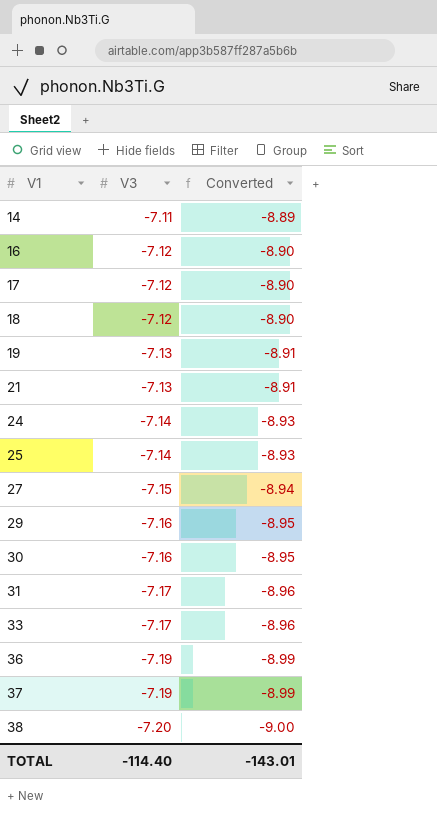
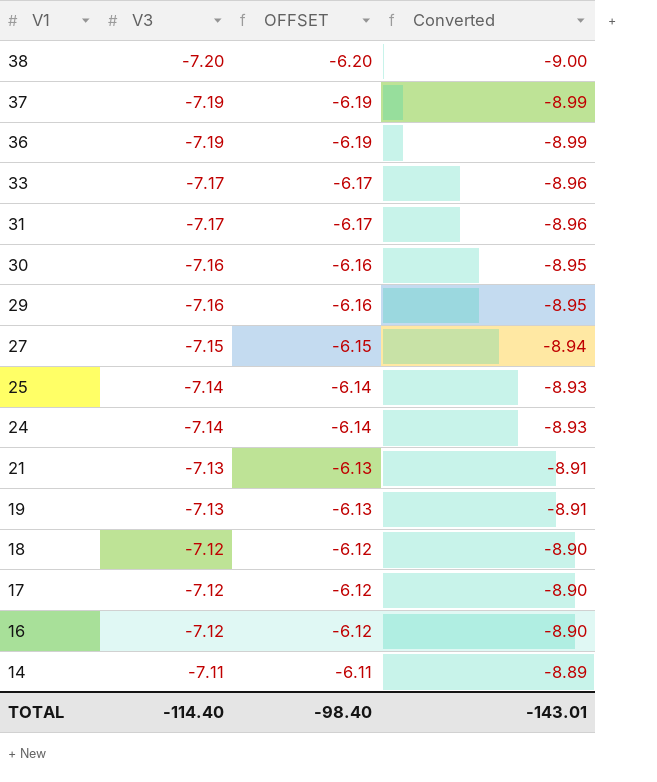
row order: V1 ascending -> V1 descending
column OFFSET | formula: none -> [V3] + 1

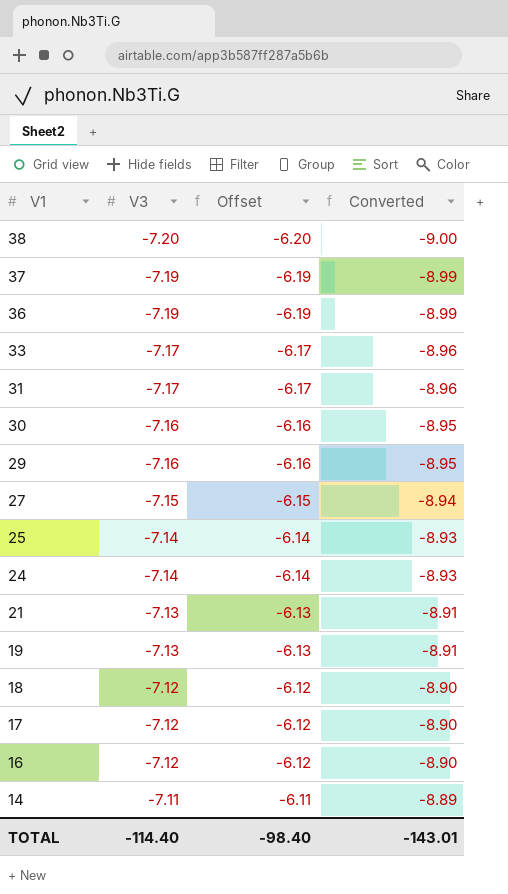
column name: OFFSET -> Offset

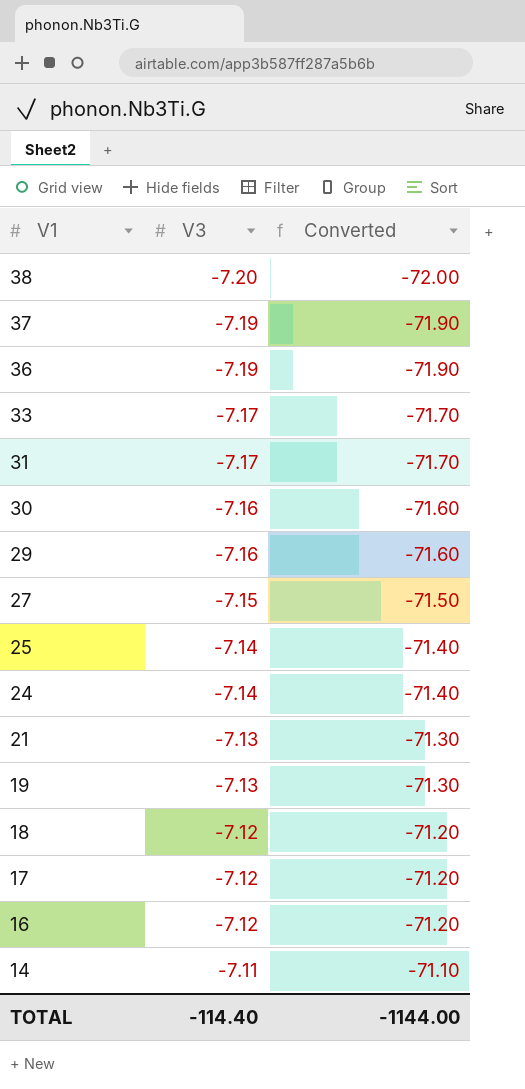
column Offset | formula: [V3] + 1 -> none
column Converted | formula: [V3] * 1.25 -> [V3] * 10
TOTAL | Converted: -143.01 -> -1144.00

